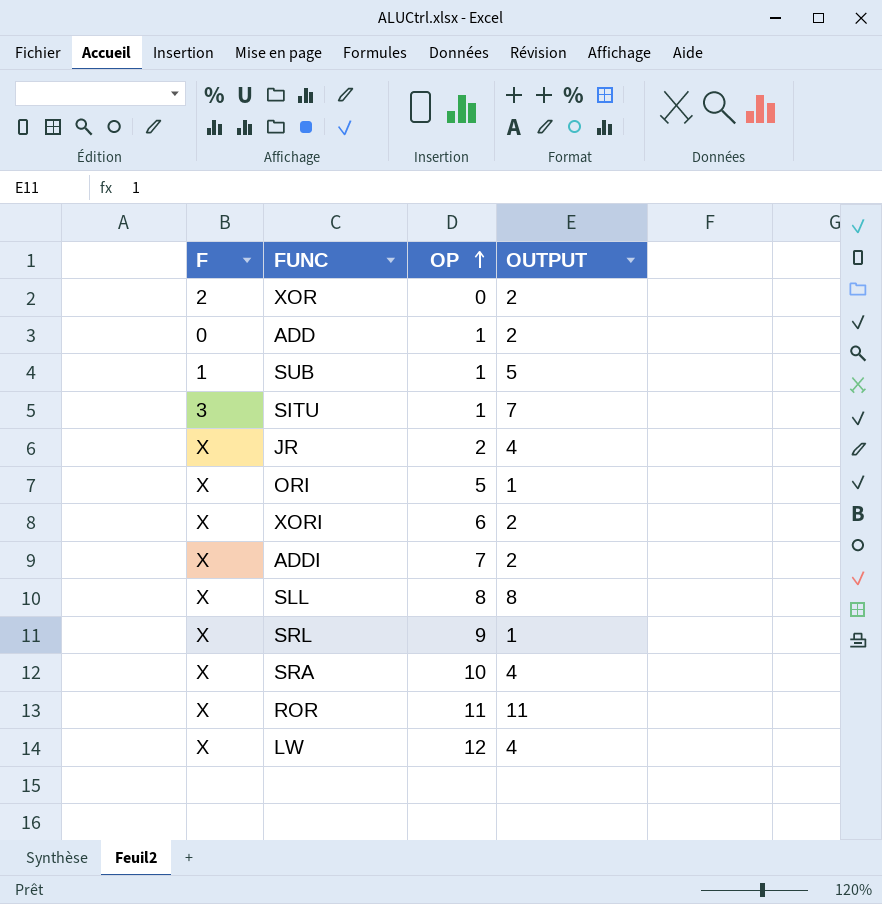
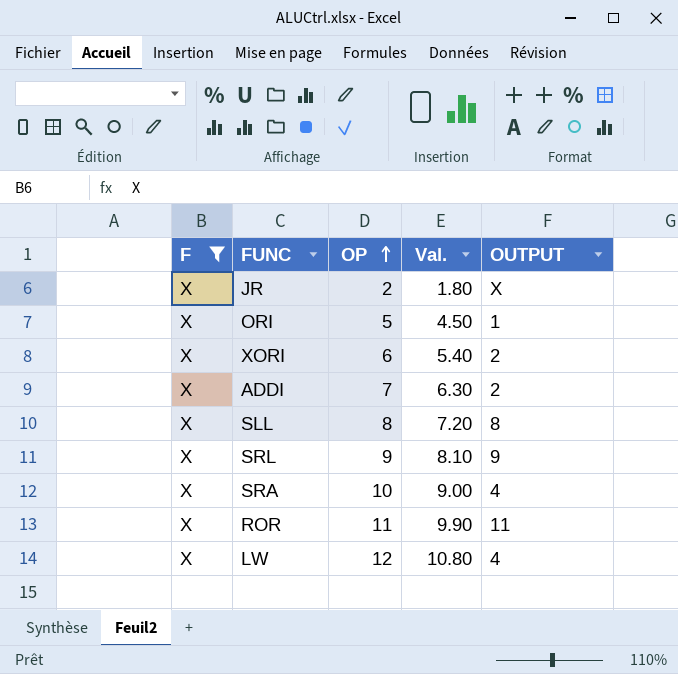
filter: none -> F = X
column Val. | formula: none -> [OP] * 0.9
JR | OUTPUT: 4 -> X
SRL | OUTPUT: 1 -> 9

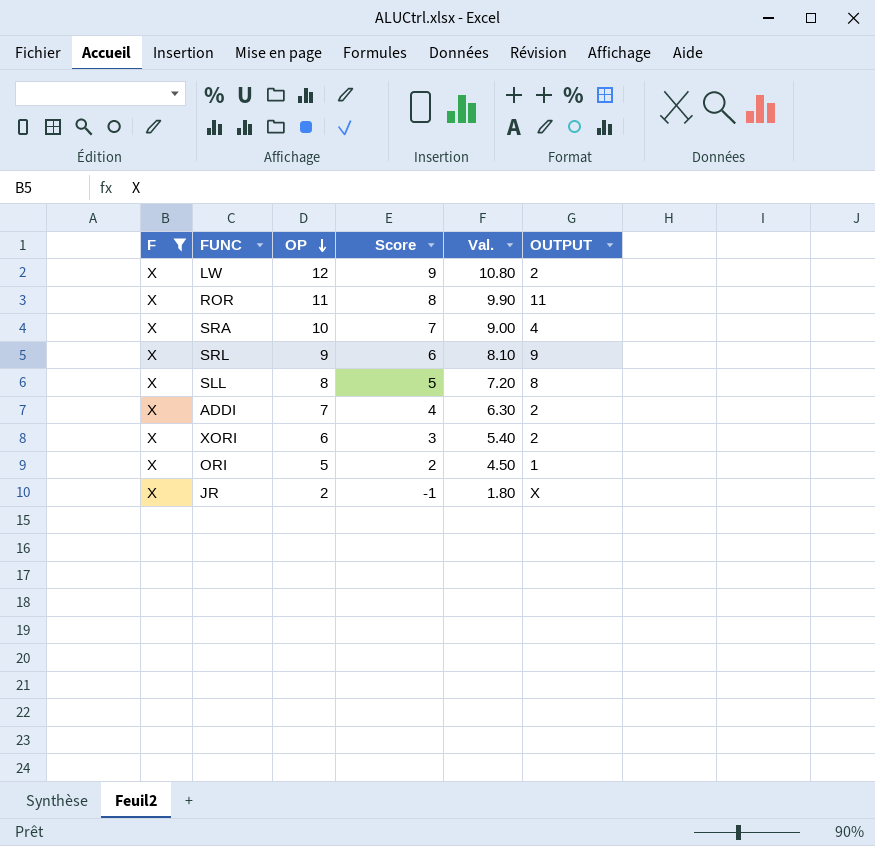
row order: OP ascending -> OP descending
column Score | formula: none -> [OP] - 3
LW | OUTPUT: 4 -> 2

